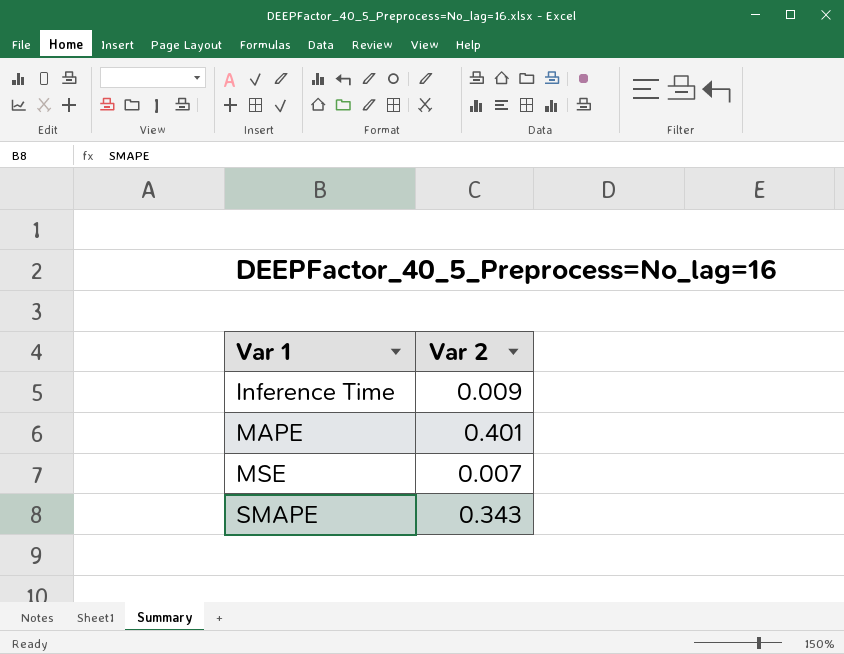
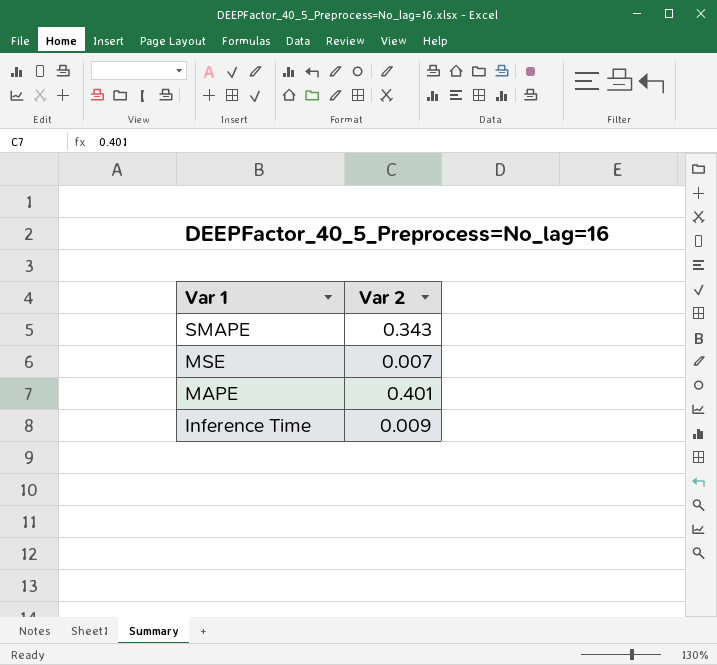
row order: Var 1 ascending -> Var 1 descending

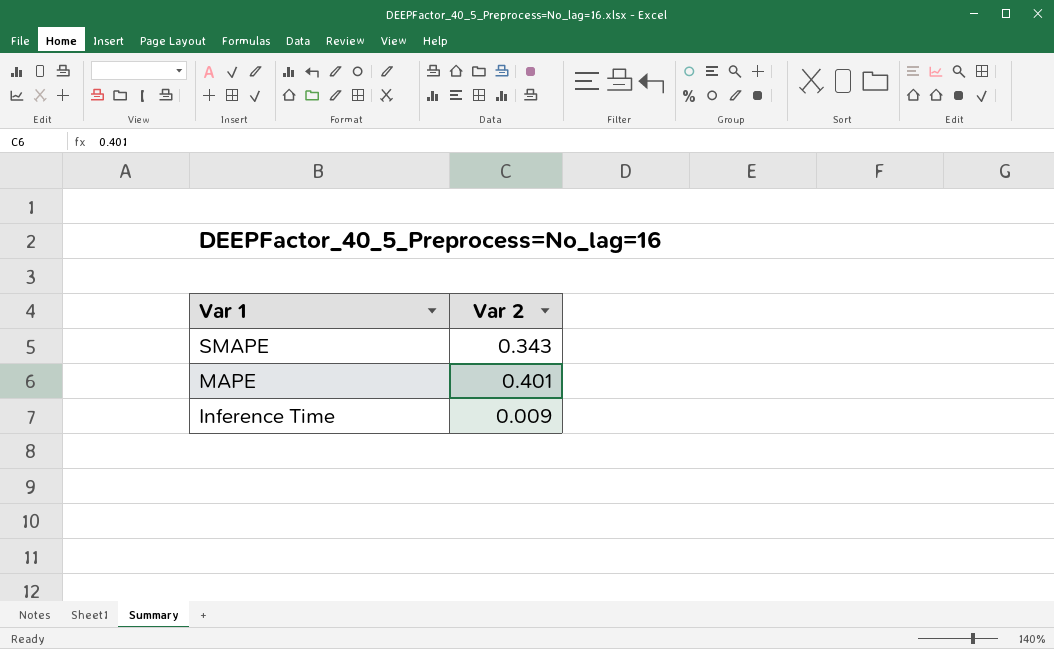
row MSE: 0.007 -> none

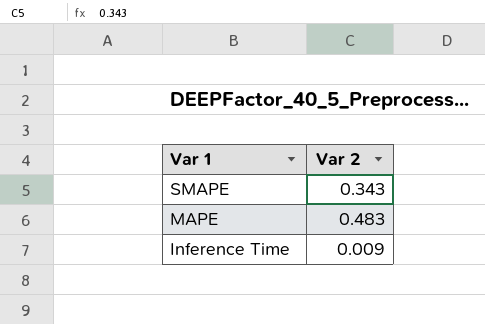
MAPE | Var 2: 0.401 -> 0.483

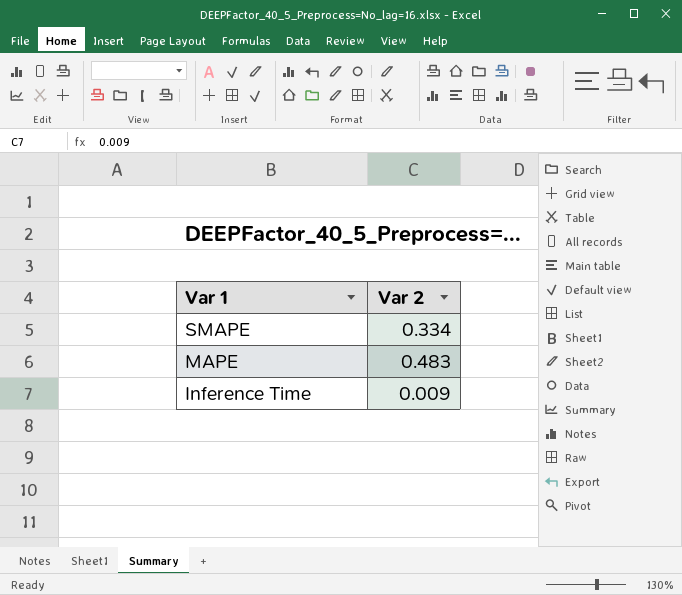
SMAPE | Var 2: 0.343 -> 0.334

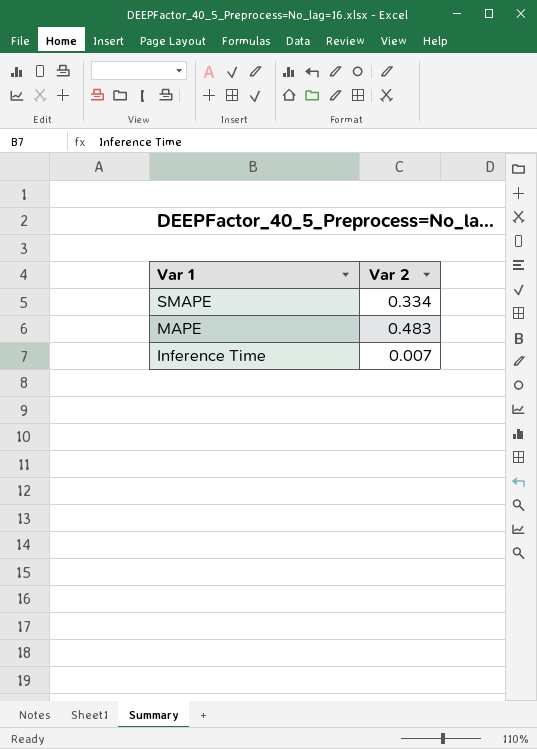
Inference Time | Var 2: 0.009 -> 0.007

